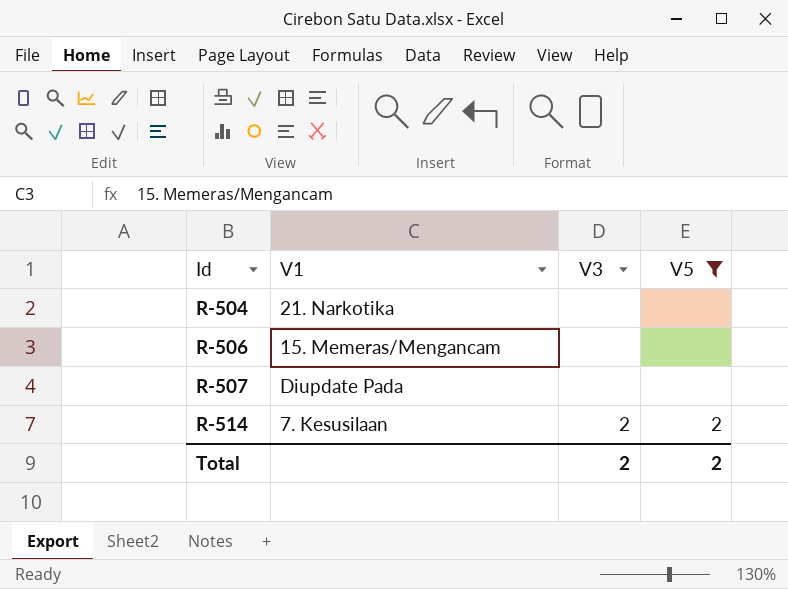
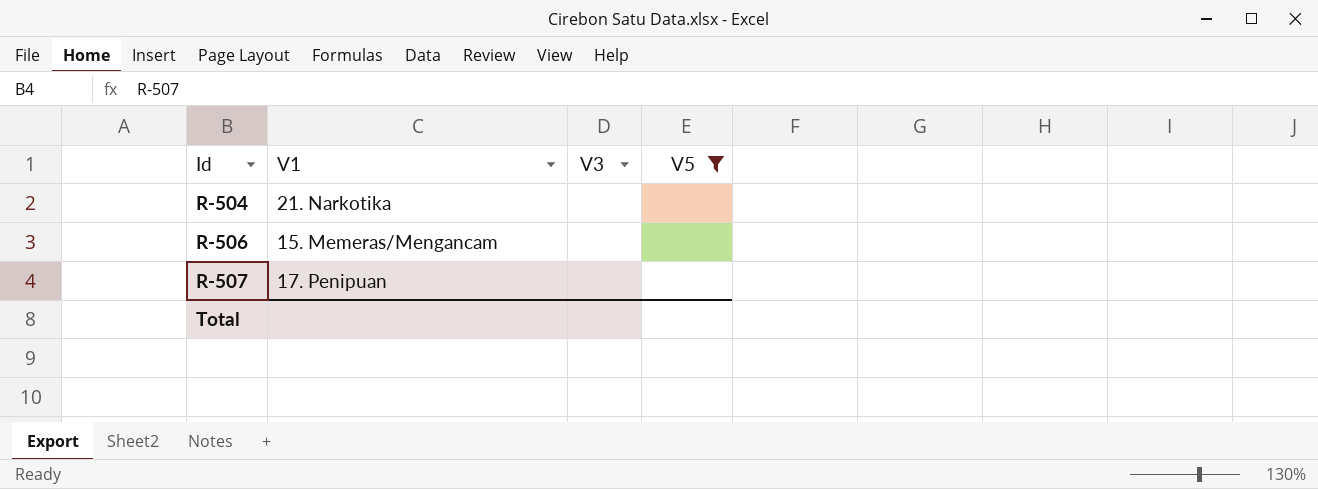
row R-514: 7. Kesusilaan | 2 | 2 -> none
R-507 | V1: Diupdate Pada -> 17. Penipuan
Total | V3: 2 -> none
Total | V5: 2 -> none

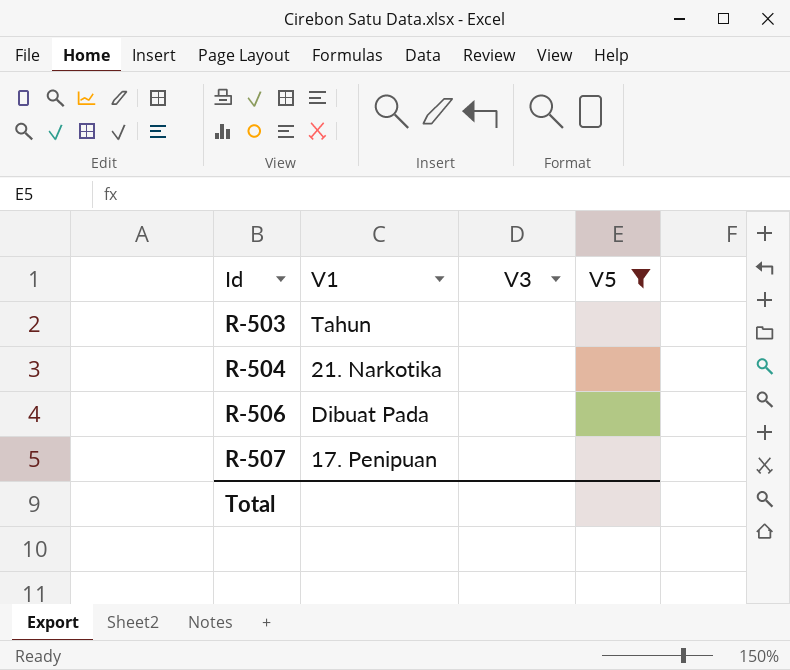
row R-503: none -> Tahun | none | none
R-506 | V1: 15. Memeras/Mengancam -> Dibuat Pada

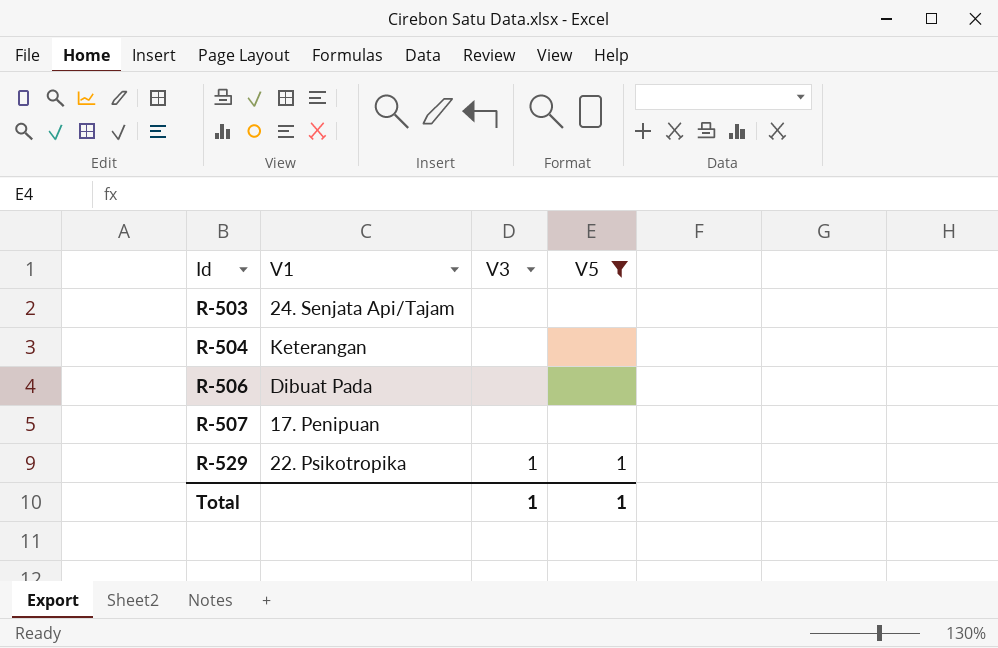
R-503 | V1: Tahun -> 24. Senjata Api/Tajam
R-504 | V1: 21. Narkotika -> Keterangan
row R-529: none -> 22. Psikotropika | 1 | 1
Total | V3: none -> 1
Total | V5: none -> 1

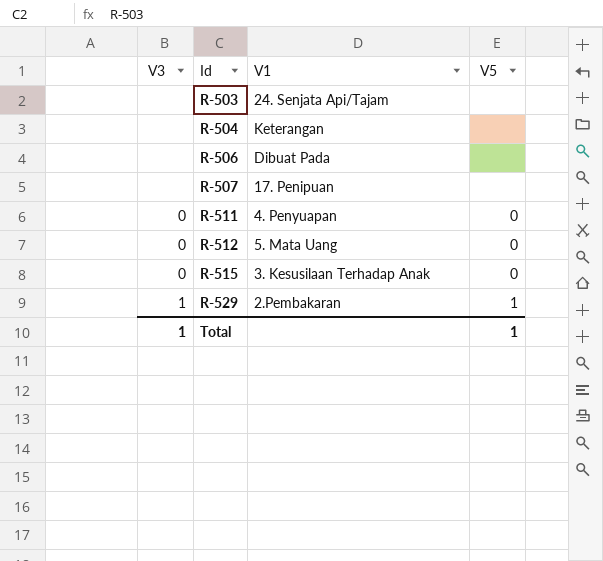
filter: V5 != 0 -> none
column V3 | position: 3 -> 1
R-529 | V1: 22. Psikotropika -> 2.Pembakaran

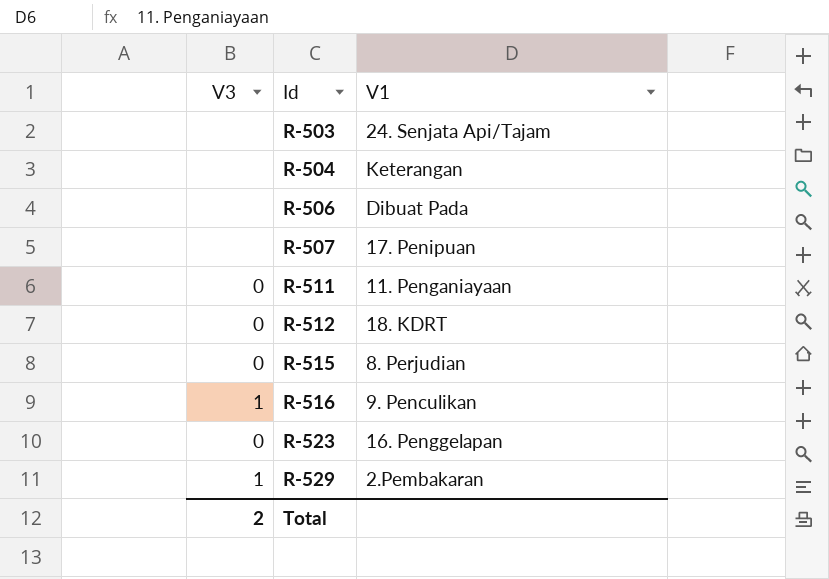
column V5 | position: 4 -> none
R-511 | V1: 4. Penyuapan -> 11. Penganiayaan
R-512 | V1: 5. Mata Uang -> 18. KDRT
R-515 | V1: 3. Kesusilaan Terhadap Anak -> 8. Perjudian
row R-516: none -> 1 | 9. Penculikan
row R-523: none -> 0 | 16. Penggelapan
Total | V3: 1 -> 2

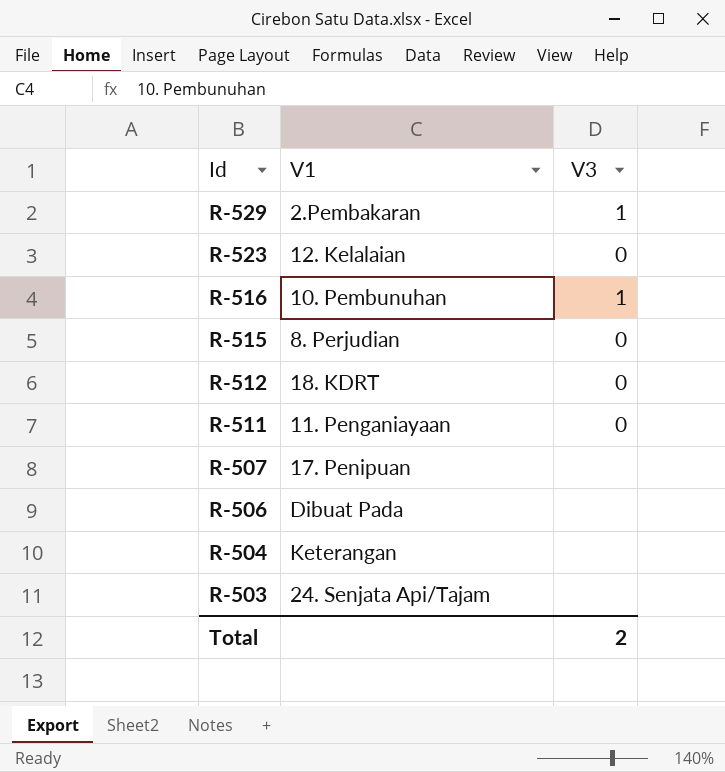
row order: Id ascending -> Id descending
column V3 | position: 1 -> 3
R-523 | V1: 16. Penggelapan -> 12. Kelalaian
R-516 | V1: 9. Penculikan -> 10. Pembunuhan

